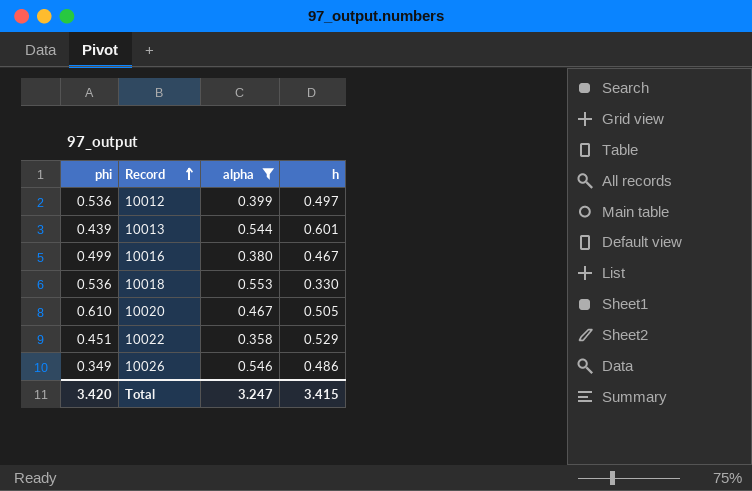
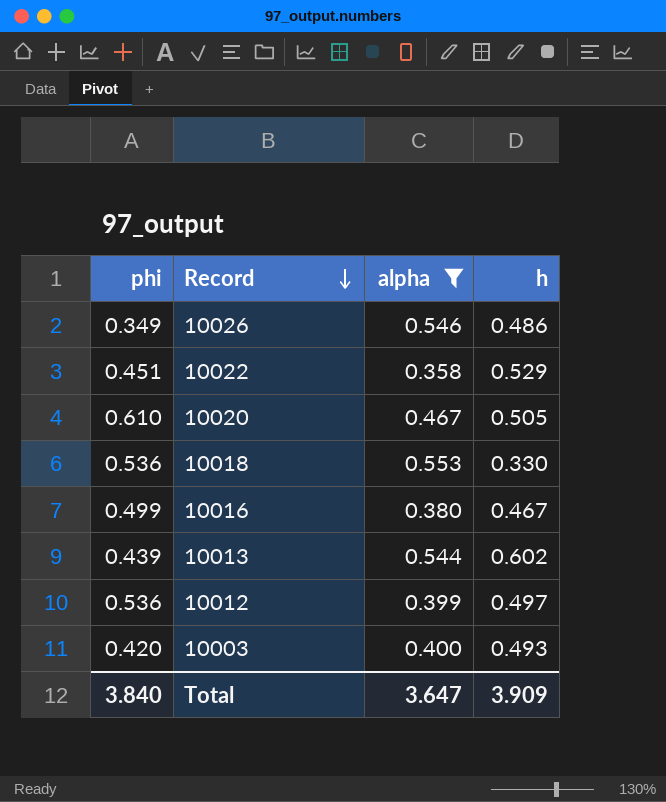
row order: Record ascending -> Record descending
10013 | h: 0.601 -> 0.602
row 10003: none -> 0.420 | 0.400 | 0.493
Total | phi: 3.420 -> 3.840
Total | alpha: 3.247 -> 3.647
Total | h: 3.415 -> 3.909

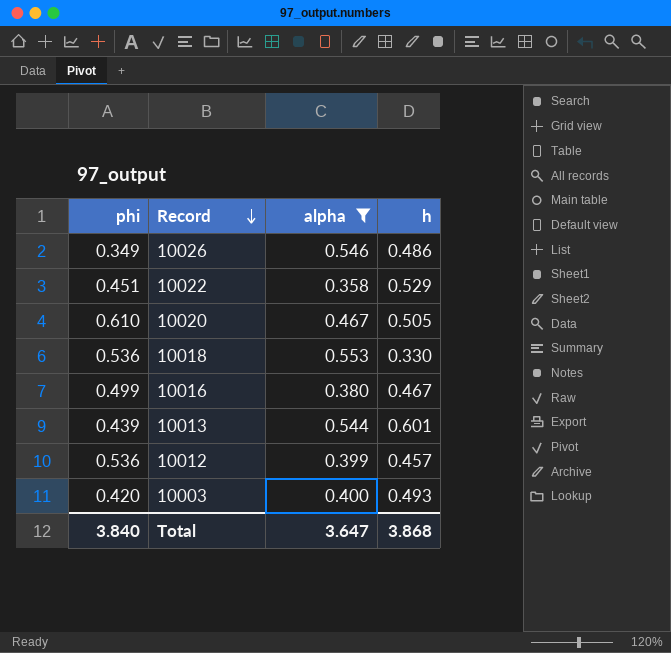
10013 | h: 0.602 -> 0.601
10012 | h: 0.497 -> 0.457
Total | h: 3.909 -> 3.868

